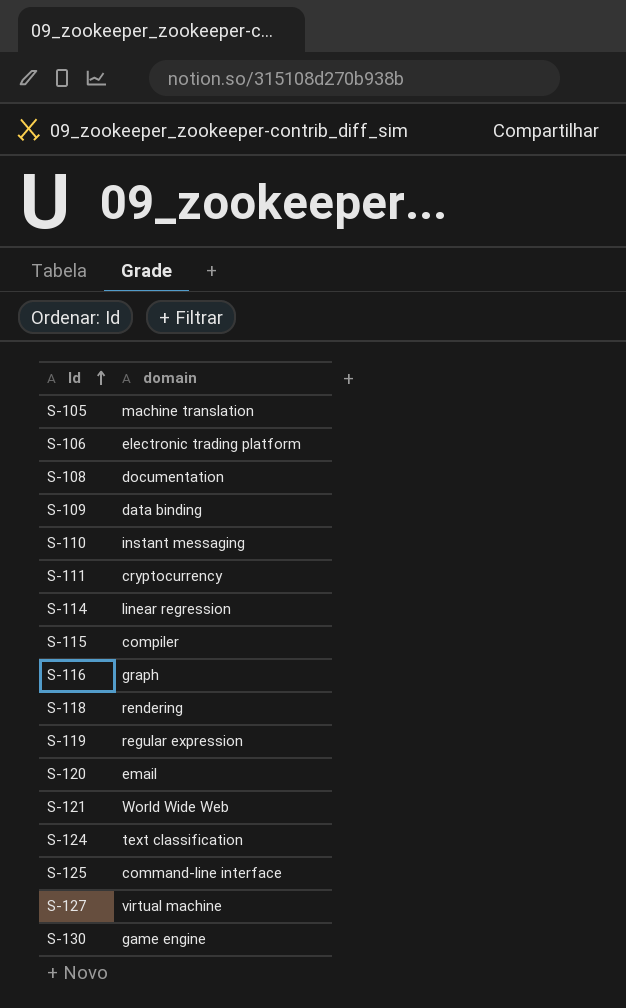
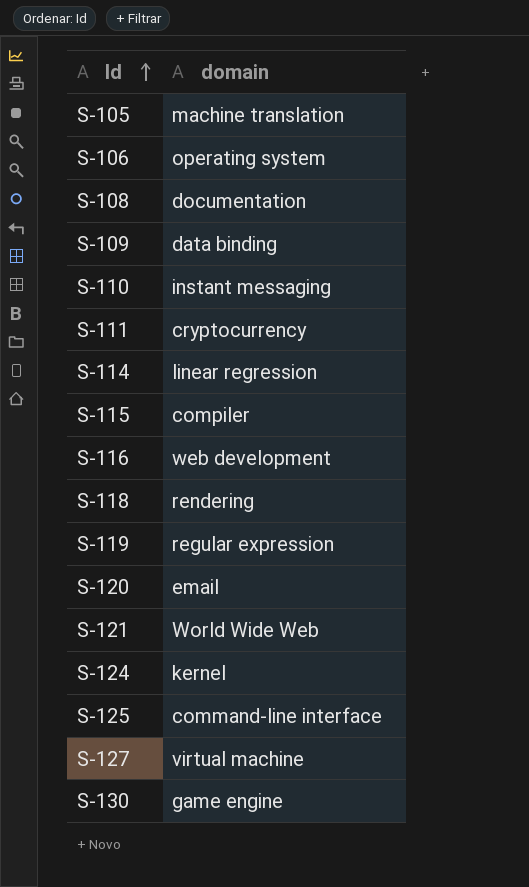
S-106 | domain: electronic trading platform -> operating system
S-116 | domain: graph -> web development
S-124 | domain: text classification -> kernel

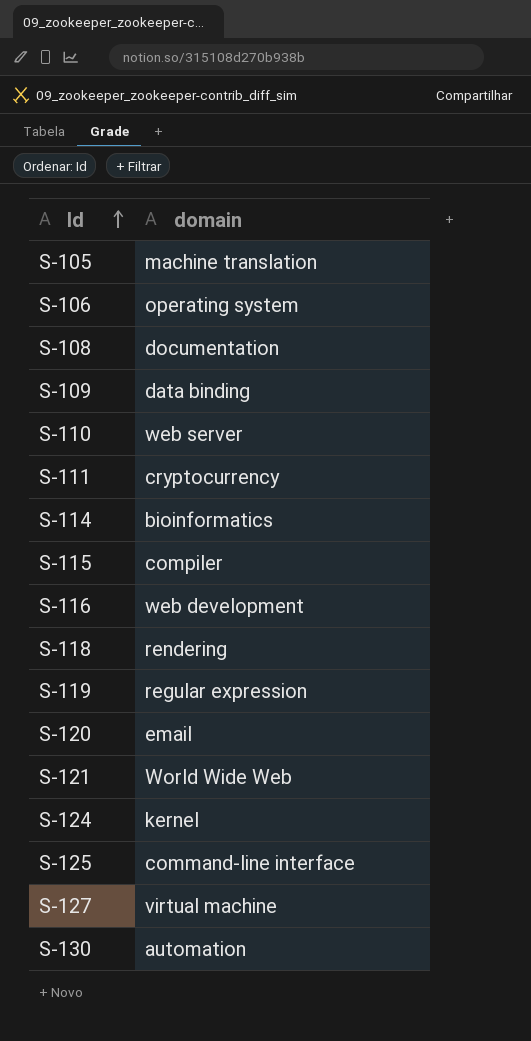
S-110 | domain: instant messaging -> web server
S-114 | domain: linear regression -> bioinformatics
S-130 | domain: game engine -> automation

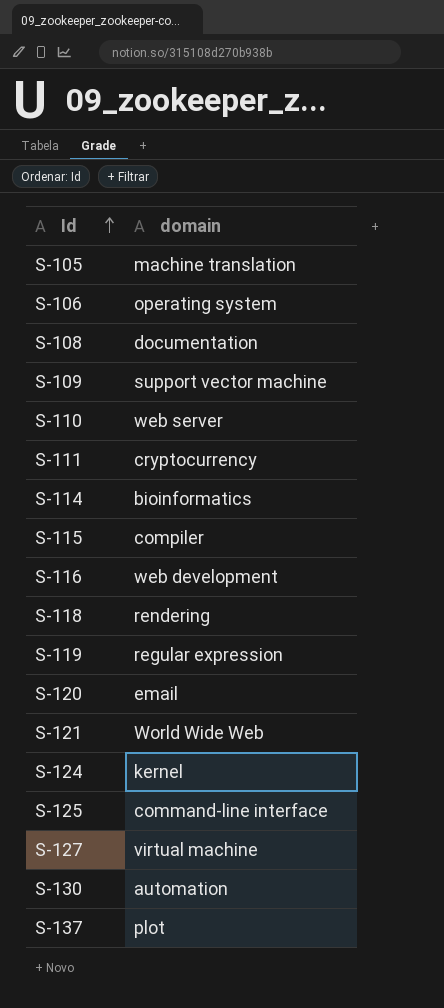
S-109 | domain: data binding -> support vector machine
row S-137: none -> plot

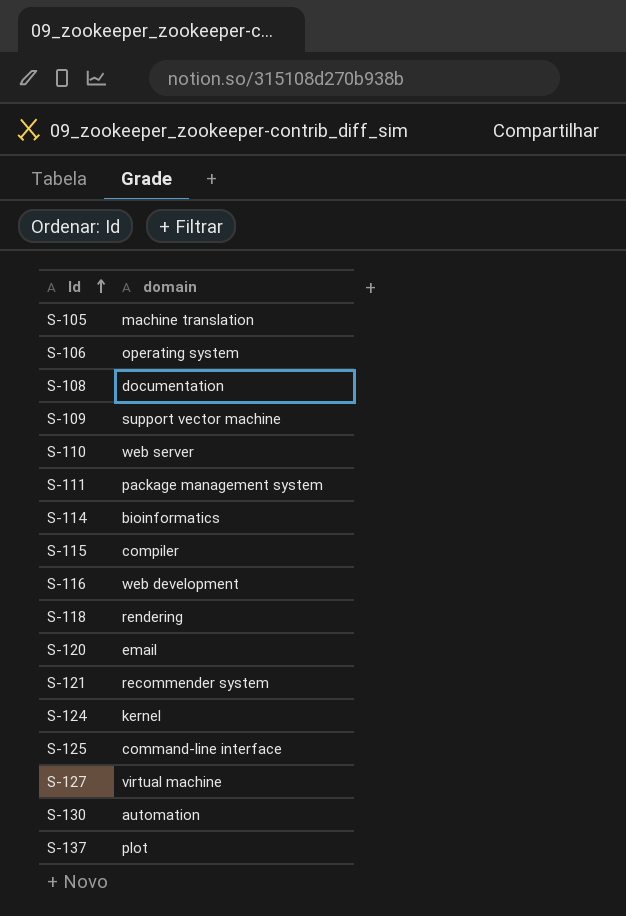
row S-119: regular expression -> none
S-111 | domain: cryptocurrency -> package management system
S-121 | domain: World Wide Web -> recommender system

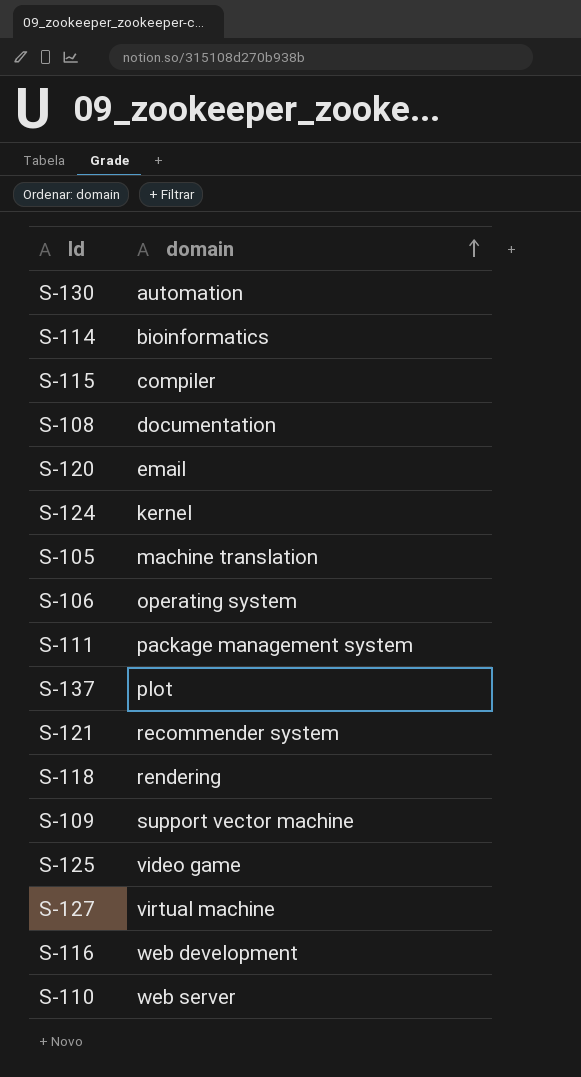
row order: Id ascending -> domain ascending
S-125 | domain: command-line interface -> video game

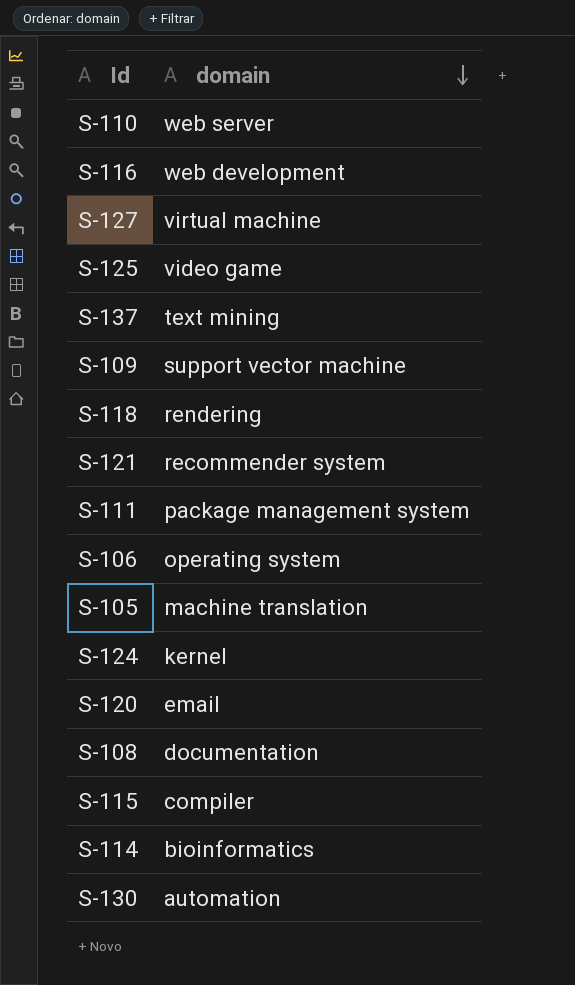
row order: domain ascending -> domain descending
S-137 | domain: plot -> text mining

